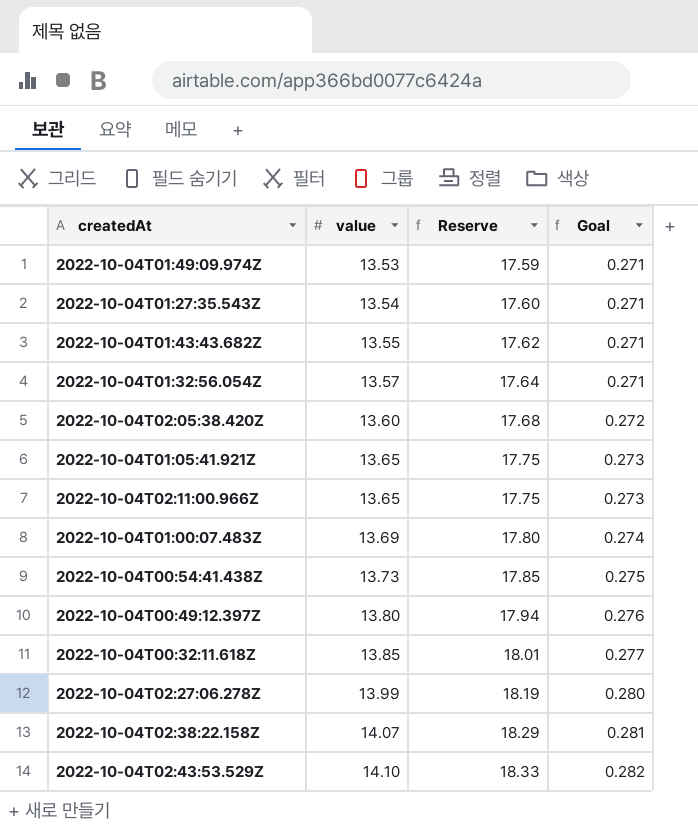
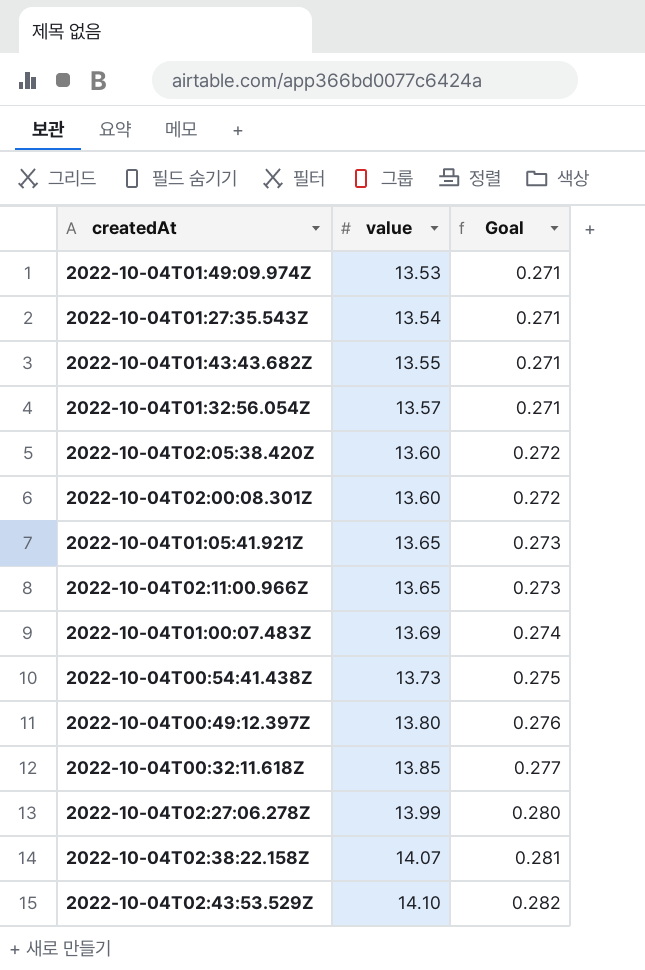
column Reserve | formula: [value] * 1.3 -> none
row 2022-10-04T02:00:08.301Z: none -> 13.60 | 0.272

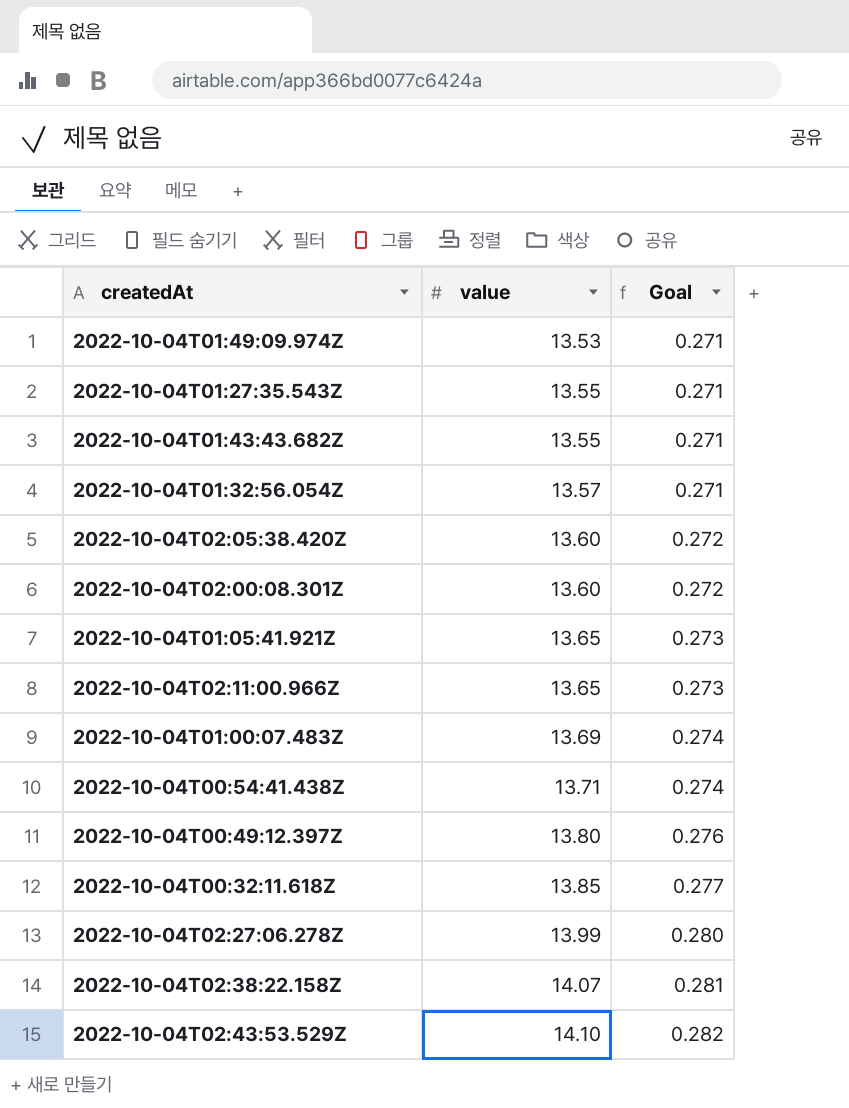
2022-10-04T01:27:35.543Z | value: 13.54 -> 13.55
2022-10-04T00:54:41.438Z | value: 13.73 -> 13.71
2022-10-04T00:54:41.438Z | Goal: 0.275 -> 0.274

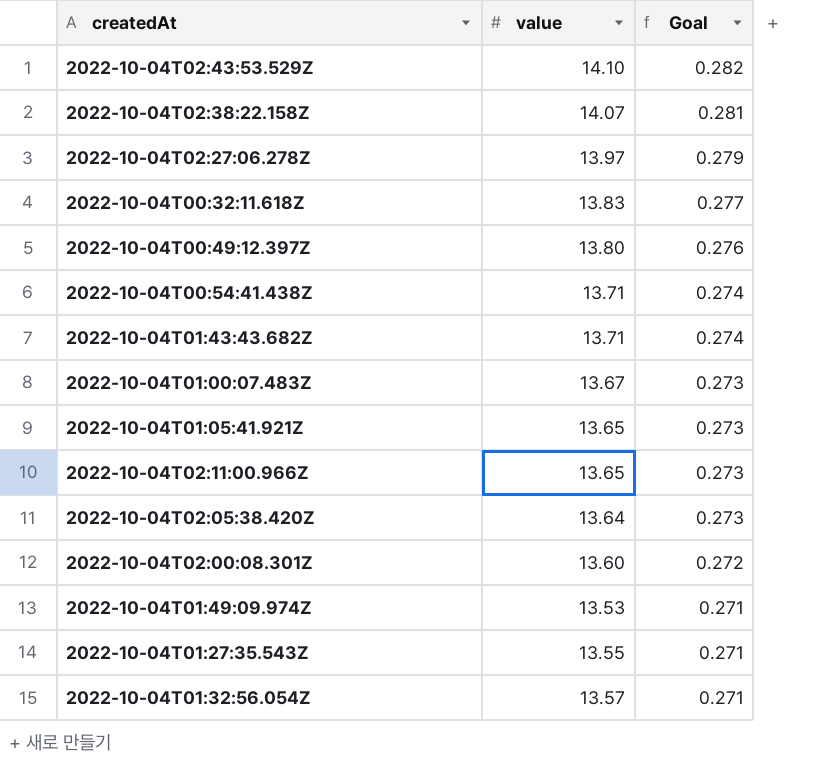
row order: value ascending -> Goal descending
2022-10-04T02:27:06.278Z | value: 13.99 -> 13.97
2022-10-04T02:27:06.278Z | Goal: 0.280 -> 0.279
2022-10-04T00:32:11.618Z | value: 13.85 -> 13.83
2022-10-04T01:43:43.682Z | value: 13.55 -> 13.71
2022-10-04T01:43:43.682Z | Goal: 0.271 -> 0.274
2022-10-04T01:00:07.483Z | value: 13.69 -> 13.67
2022-10-04T01:00:07.483Z | Goal: 0.274 -> 0.273
2022-10-04T02:05:38.420Z | value: 13.60 -> 13.64
2022-10-04T02:05:38.420Z | Goal: 0.272 -> 0.273

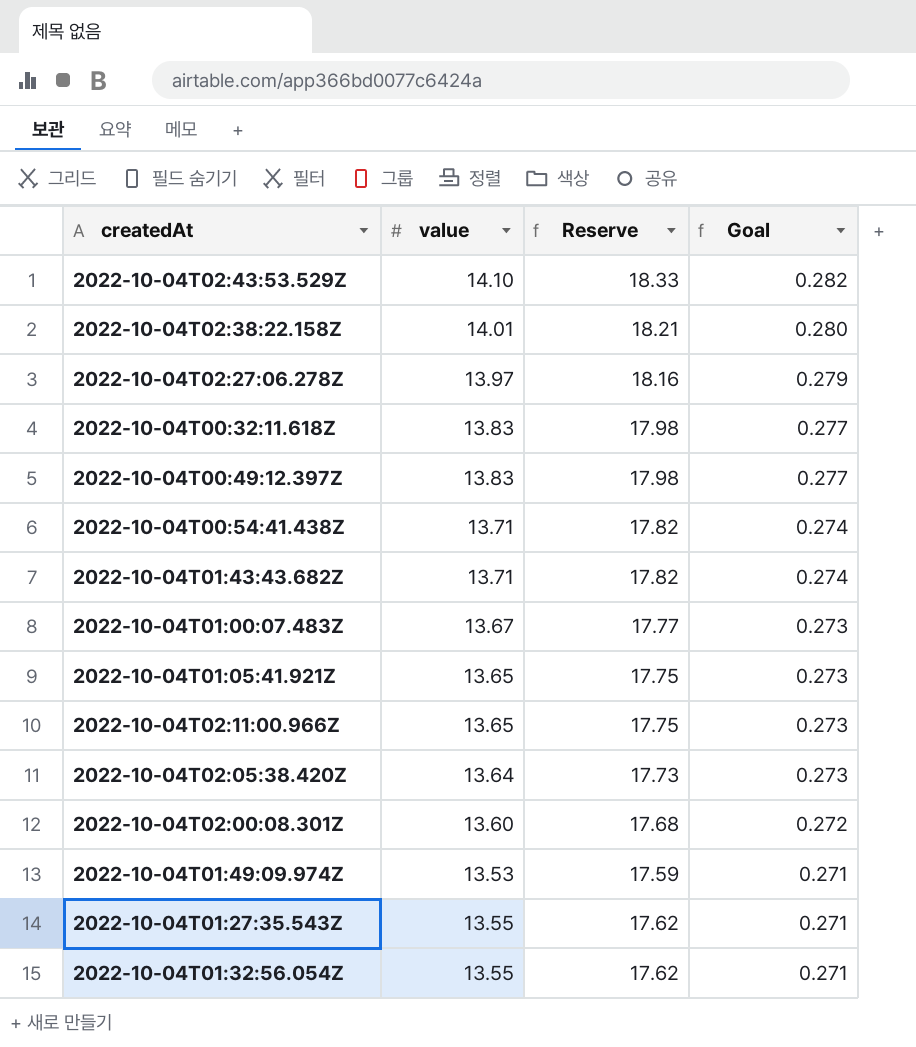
column Reserve | formula: none -> [value] * 1.3
2022-10-04T02:38:22.158Z | value: 14.07 -> 14.01
2022-10-04T02:38:22.158Z | Goal: 0.281 -> 0.280
2022-10-04T00:49:12.397Z | value: 13.80 -> 13.83
2022-10-04T00:49:12.397Z | Goal: 0.276 -> 0.277
2022-10-04T01:32:56.054Z | value: 13.57 -> 13.55

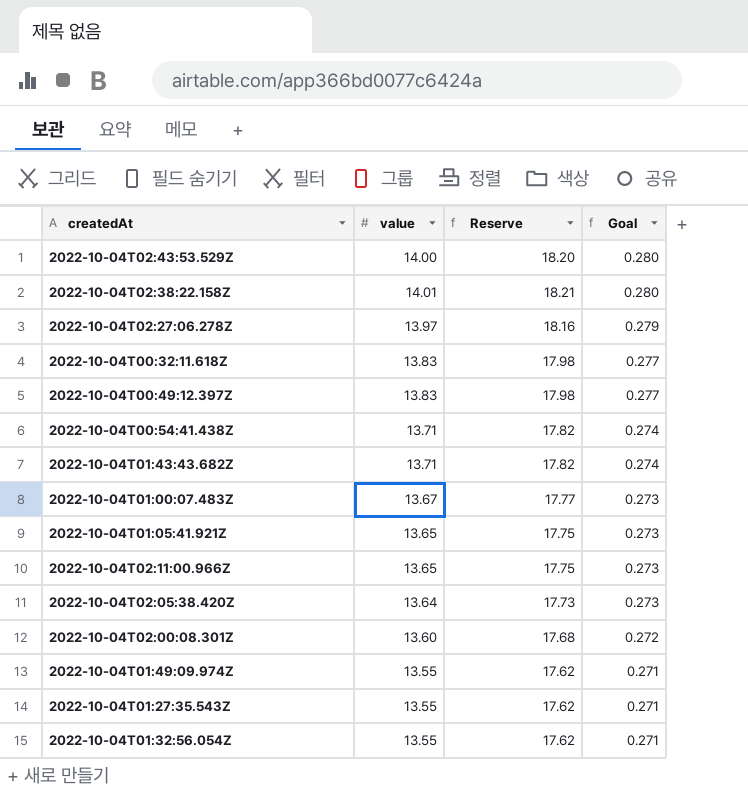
2022-10-04T02:43:53.529Z | value: 14.10 -> 14.00
2022-10-04T02:43:53.529Z | Reserve: 18.33 -> 18.20
2022-10-04T02:43:53.529Z | Goal: 0.282 -> 0.280
2022-10-04T01:49:09.974Z | value: 13.53 -> 13.55
2022-10-04T01:49:09.974Z | Reserve: 17.59 -> 17.62

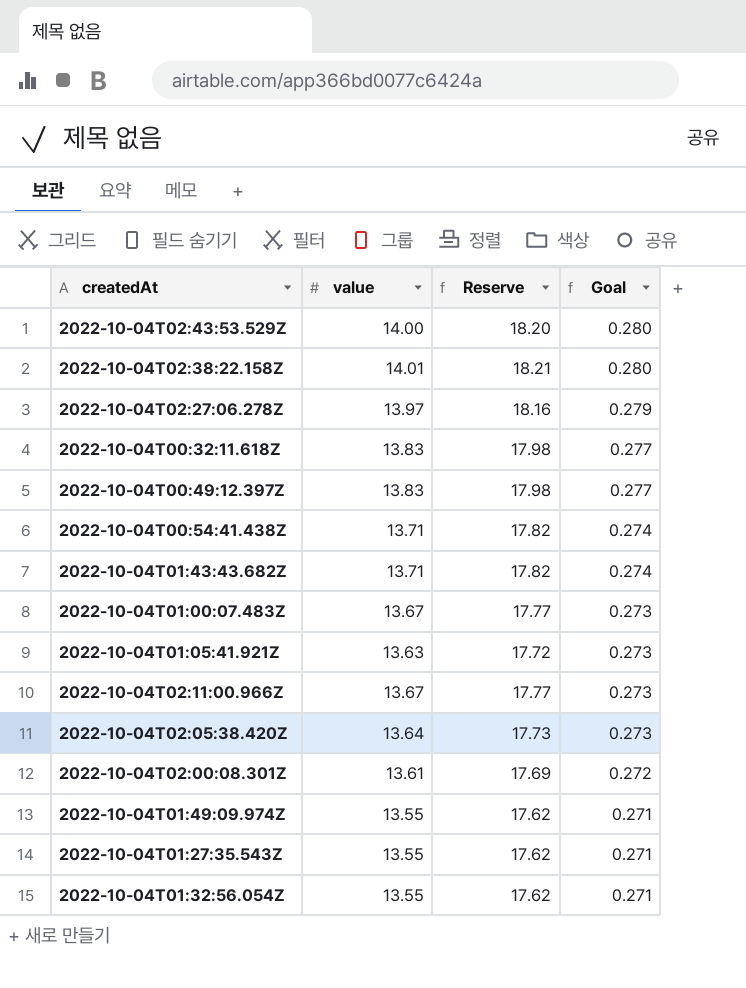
2022-10-04T01:05:41.921Z | value: 13.65 -> 13.63
2022-10-04T01:05:41.921Z | Reserve: 17.75 -> 17.72
2022-10-04T02:11:00.966Z | value: 13.65 -> 13.67
2022-10-04T02:11:00.966Z | Reserve: 17.75 -> 17.77
2022-10-04T02:00:08.301Z | value: 13.60 -> 13.61
2022-10-04T02:00:08.301Z | Reserve: 17.68 -> 17.69

